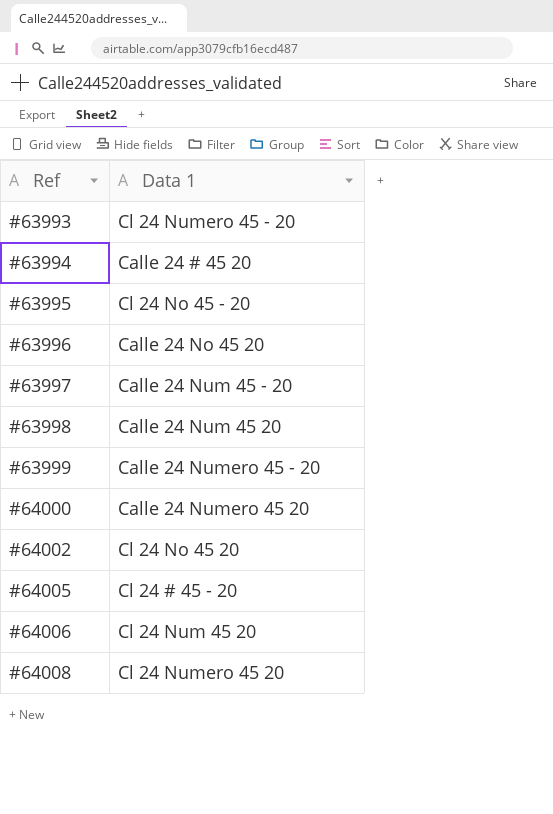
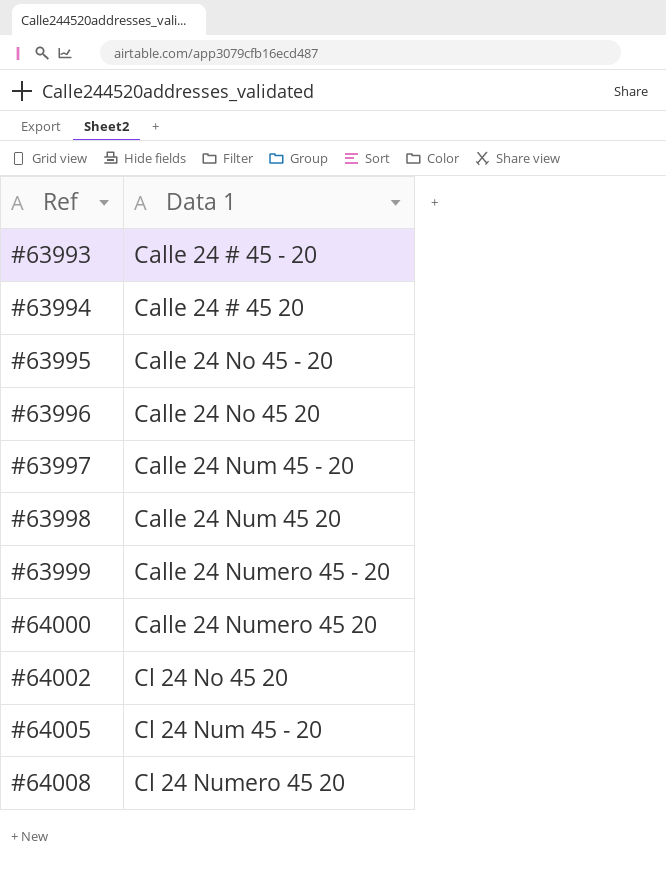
row #64006: Cl 24 Num 45 20 -> none
#63993 | Data 1: Cl 24 Numero 45 - 20 -> Calle 24 # 45 - 20
#63995 | Data 1: Cl 24 No 45 - 20 -> Calle 24 No 45 - 20
#64005 | Data 1: Cl 24 # 45 - 20 -> Cl 24 Num 45 - 20

